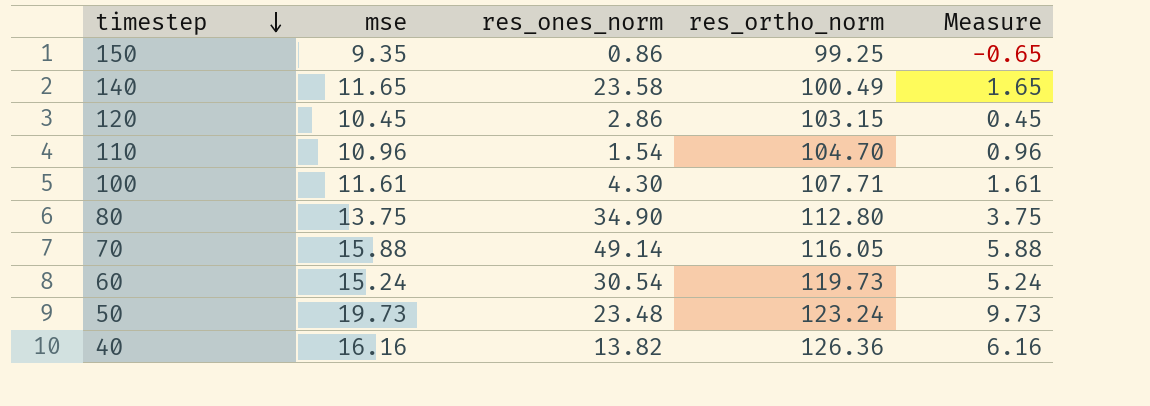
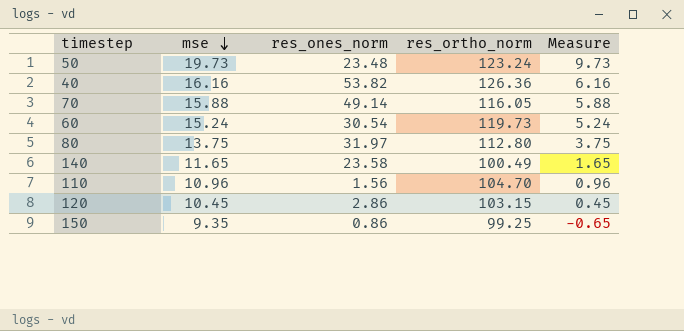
row order: timestep descending -> mse descending
row 100: 11.61 | 4.30 | 107.71 | 1.61 -> none
40 | res_ones_norm: 13.82 -> 53.82
80 | res_ones_norm: 34.90 -> 31.97
110 | res_ones_norm: 1.54 -> 1.56

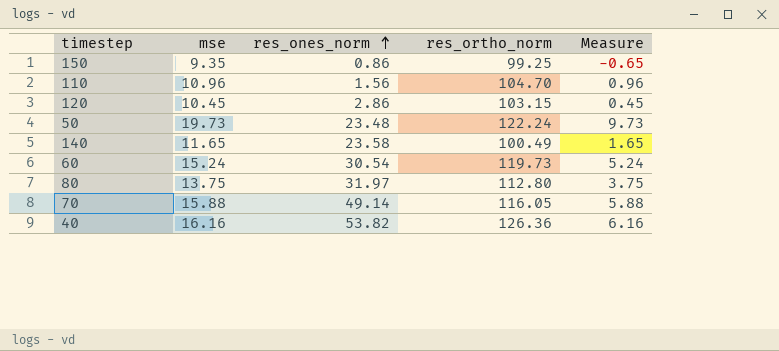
row order: mse descending -> res_ones_norm ascending
50 | res_ortho_norm: 123.24 -> 122.24

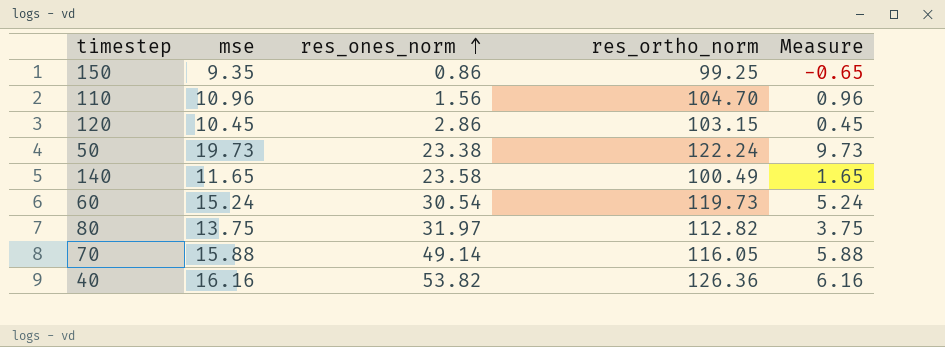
50 | res_ones_norm: 23.48 -> 23.38
80 | res_ortho_norm: 112.80 -> 112.82

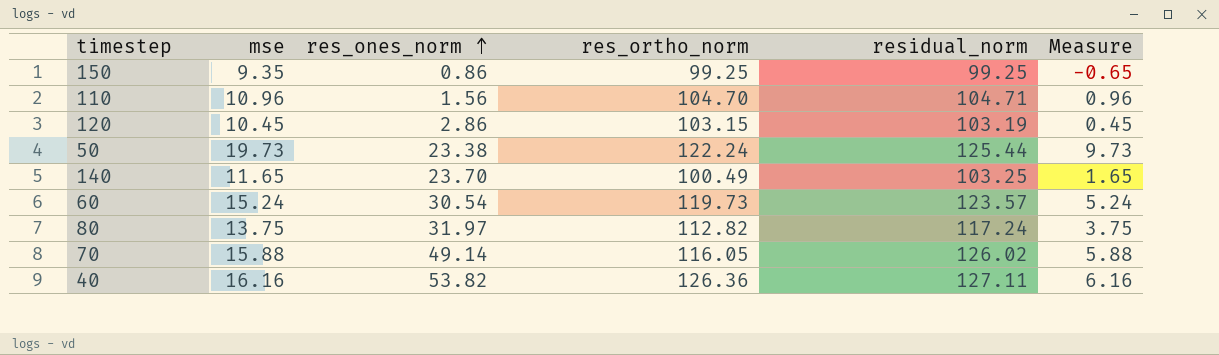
column residual_norm | position: none -> 5
140 | res_ones_norm: 23.58 -> 23.70

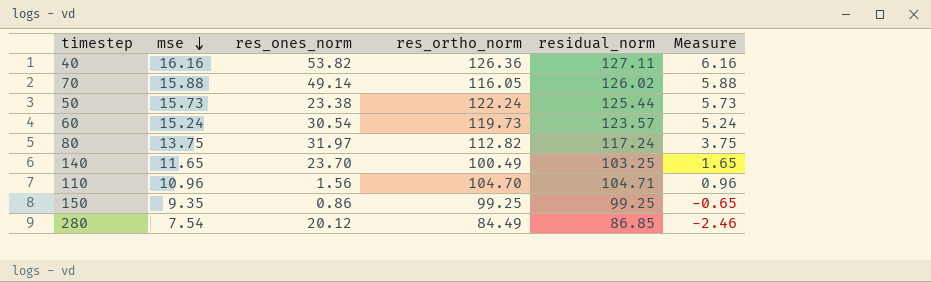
row order: res_ones_norm ascending -> mse descending
row 120: 10.45 | 2.86 | 103.15 | 103.19 | 0.45 -> none
50 | mse: 19.73 -> 15.73
50 | Measure: 9.73 -> 5.73
row 280: none -> 7.54 | 20.12 | 84.49 | 86.85 | -2.46

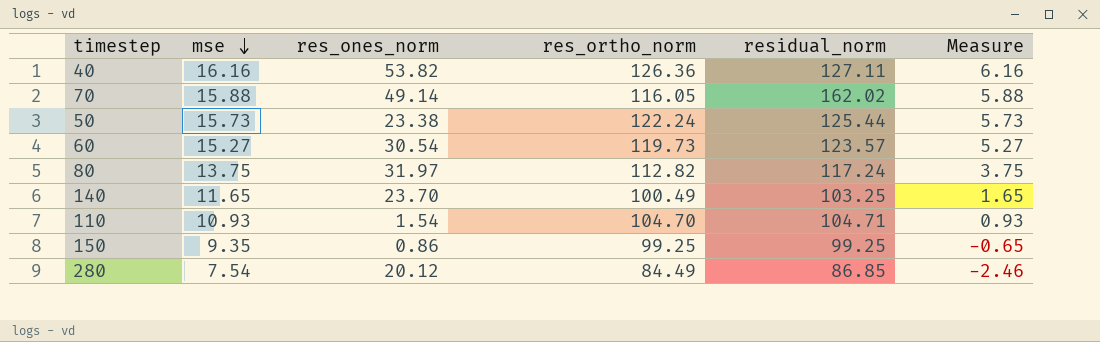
70 | residual_norm: 126.02 -> 162.02
60 | mse: 15.24 -> 15.27
60 | Measure: 5.24 -> 5.27
110 | mse: 10.96 -> 10.93
110 | res_ones_norm: 1.56 -> 1.54
110 | Measure: 0.96 -> 0.93

